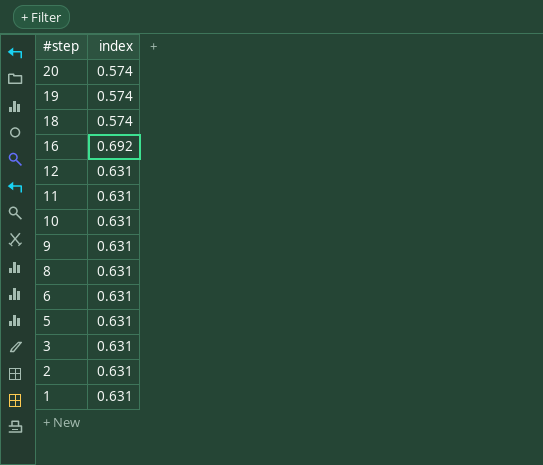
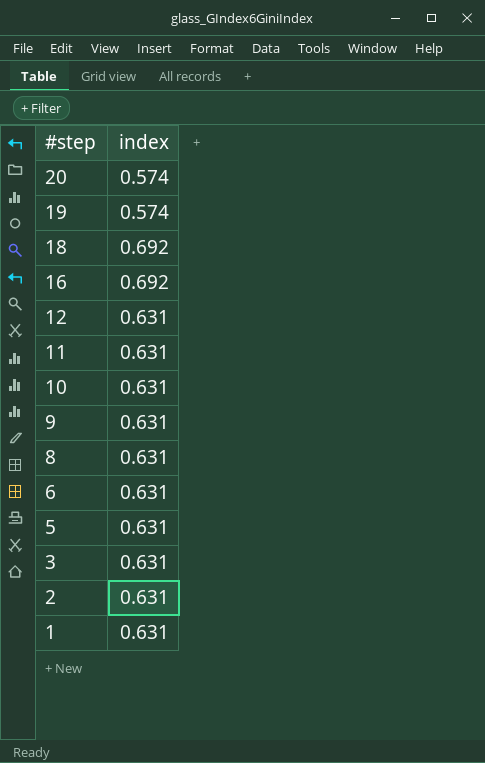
18 | index: 0.574 -> 0.692

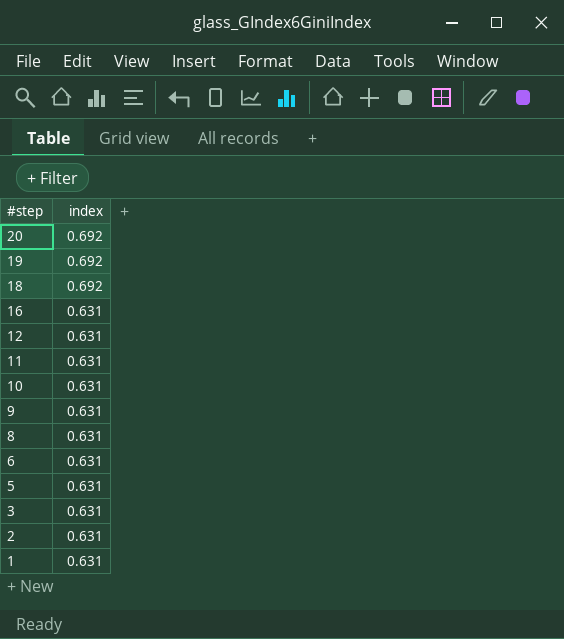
20 | index: 0.574 -> 0.692
19 | index: 0.574 -> 0.692
16 | index: 0.692 -> 0.631

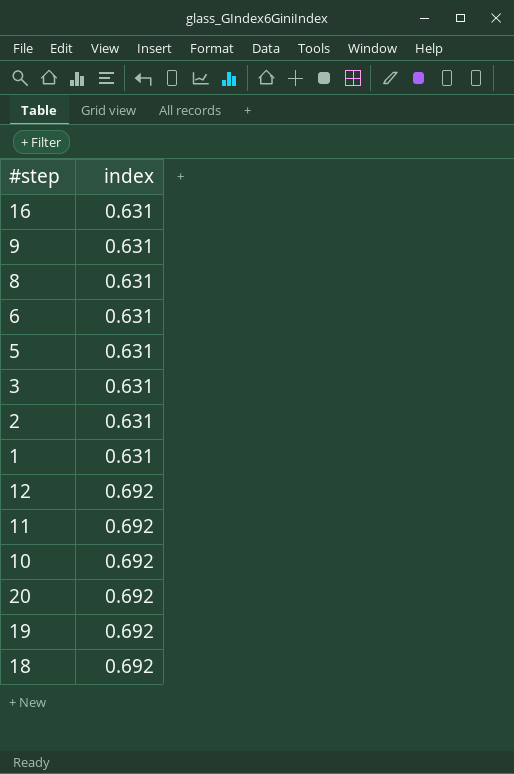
row order: #step descending -> index ascending
12 | index: 0.631 -> 0.692
11 | index: 0.631 -> 0.692
10 | index: 0.631 -> 0.692

